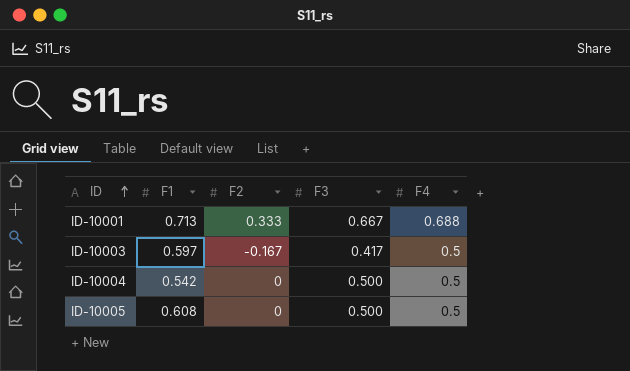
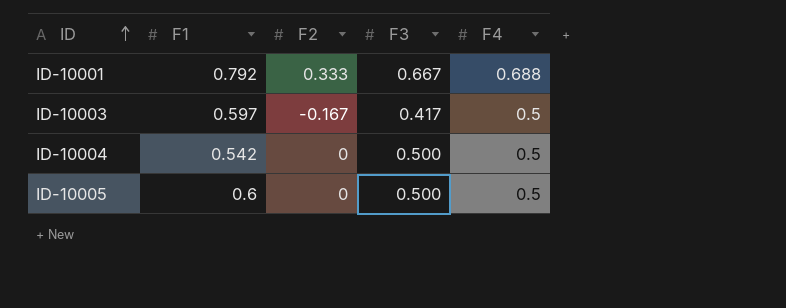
ID-10001 | F1: 0.713 -> 0.792
ID-10005 | F1: 0.608 -> 0.6

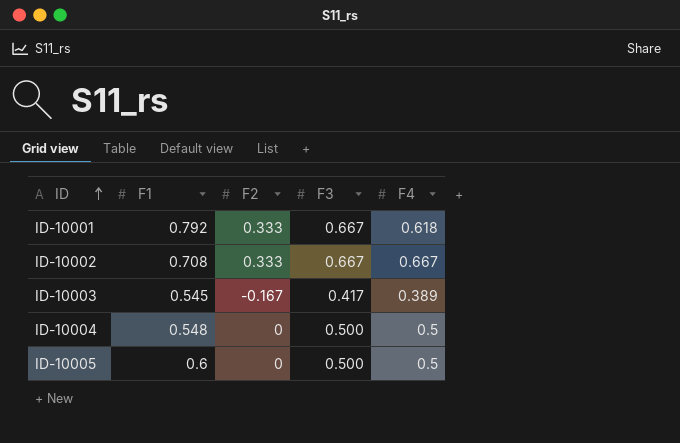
ID-10001 | F4: 0.688 -> 0.618
row ID-10002: none -> 0.708 | 0.333 | 0.667 | 0.667
ID-10003 | F1: 0.597 -> 0.545
ID-10003 | F4: 0.5 -> 0.389
ID-10004 | F1: 0.542 -> 0.548

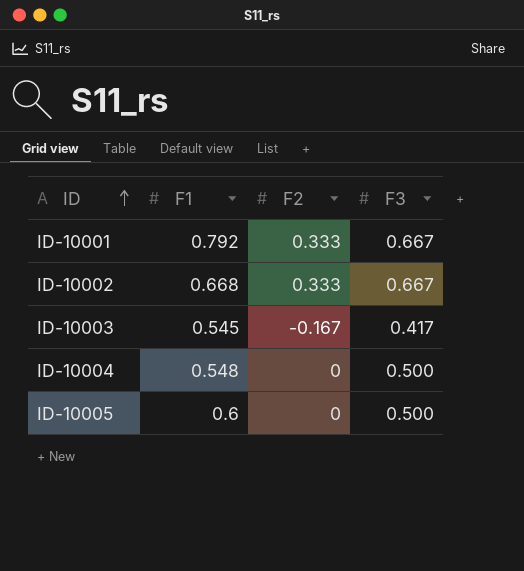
column F4 | position: 5 -> none
ID-10002 | F1: 0.708 -> 0.668

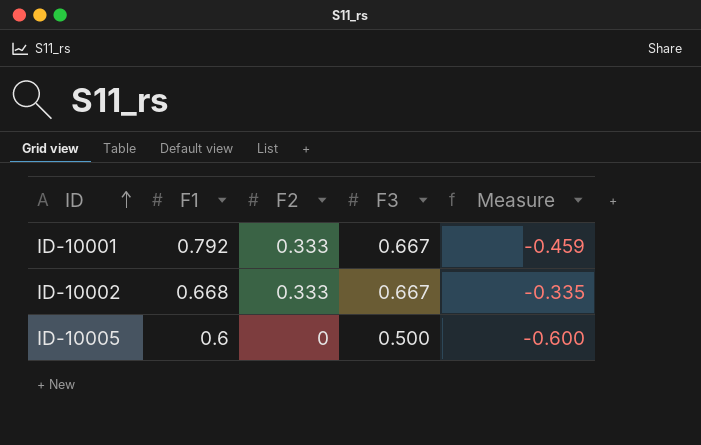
column Measure | formula: none -> [F2] - [F1]
row ID-10003: 0.545 | -0.167 | 0.417 -> none
row ID-10004: 0.548 | 0 | 0.500 -> none

